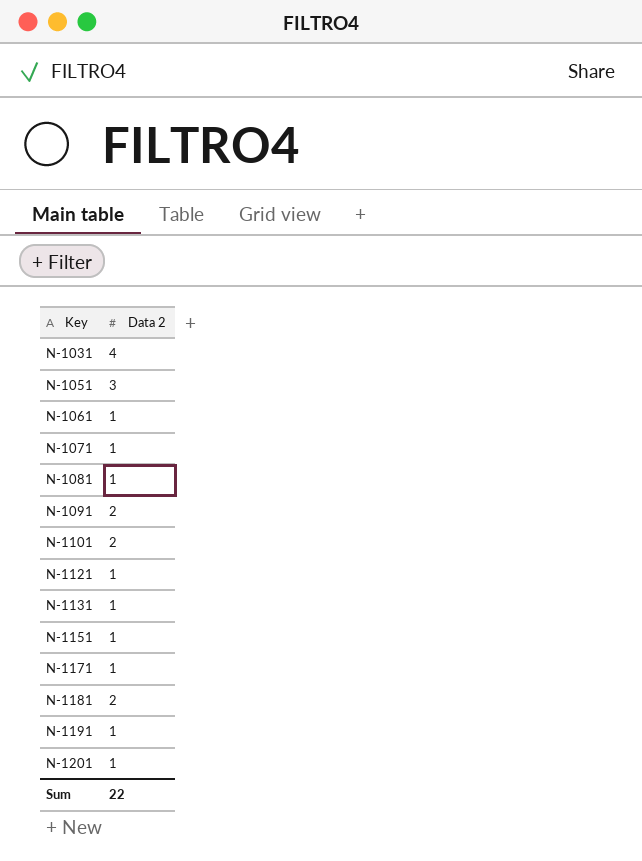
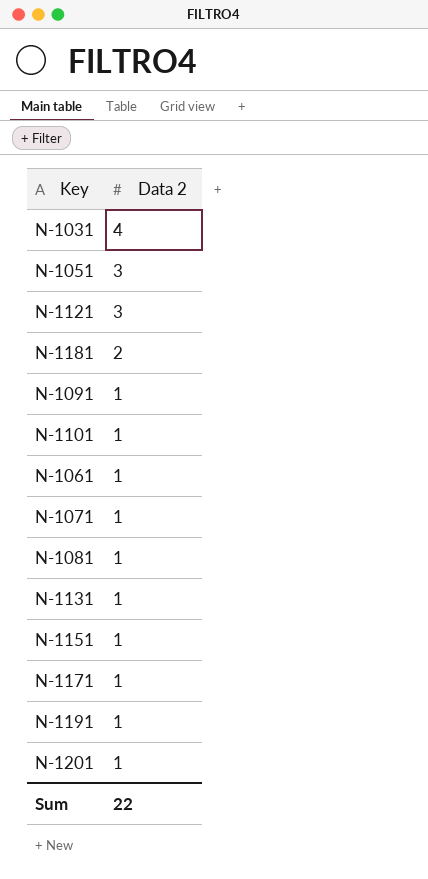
row order: Key ascending -> Data 2 descending
N-1121 | Data 2: 1 -> 3
N-1091 | Data 2: 2 -> 1
N-1101 | Data 2: 2 -> 1

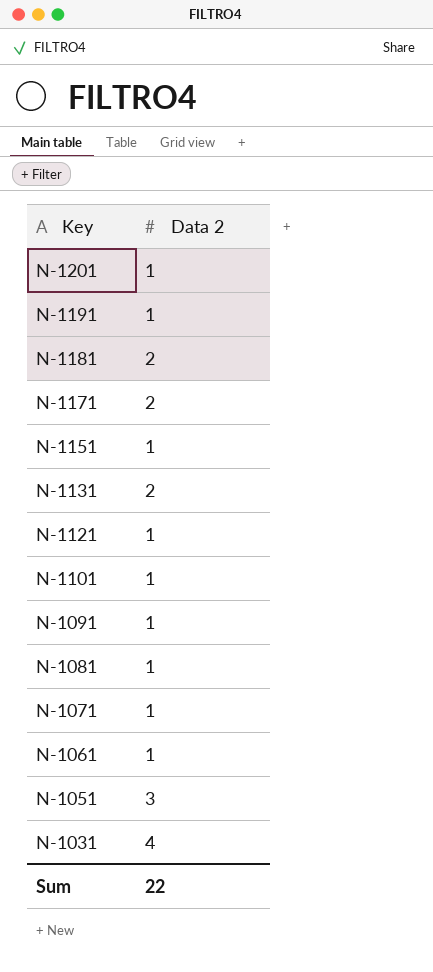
row order: Data 2 descending -> Key descending
N-1171 | Data 2: 1 -> 2
N-1131 | Data 2: 1 -> 2
N-1121 | Data 2: 3 -> 1

